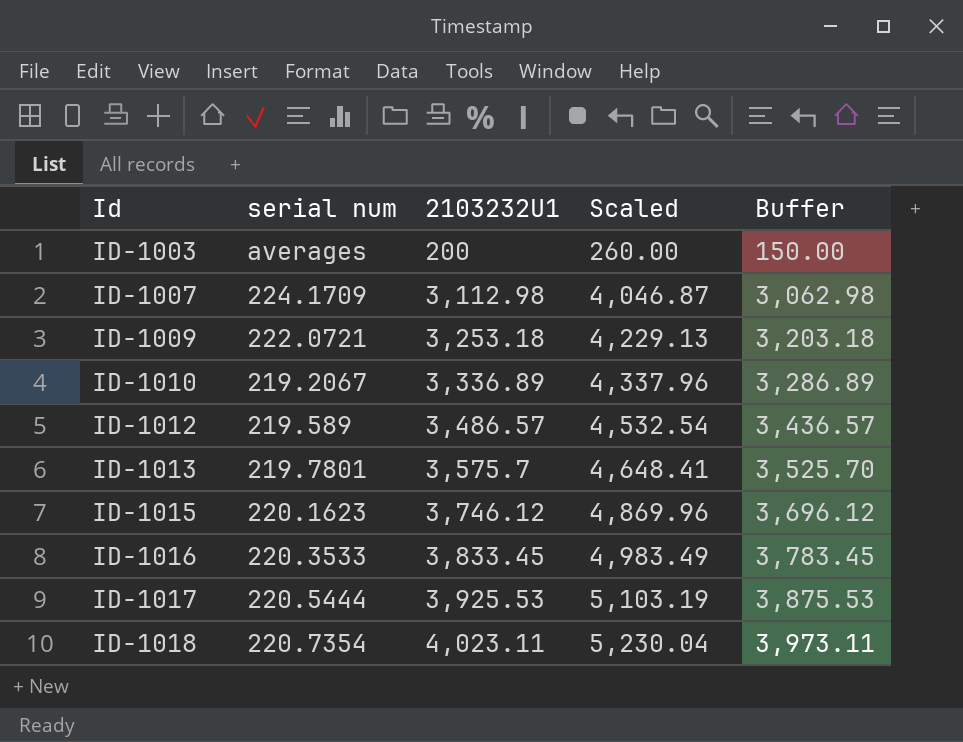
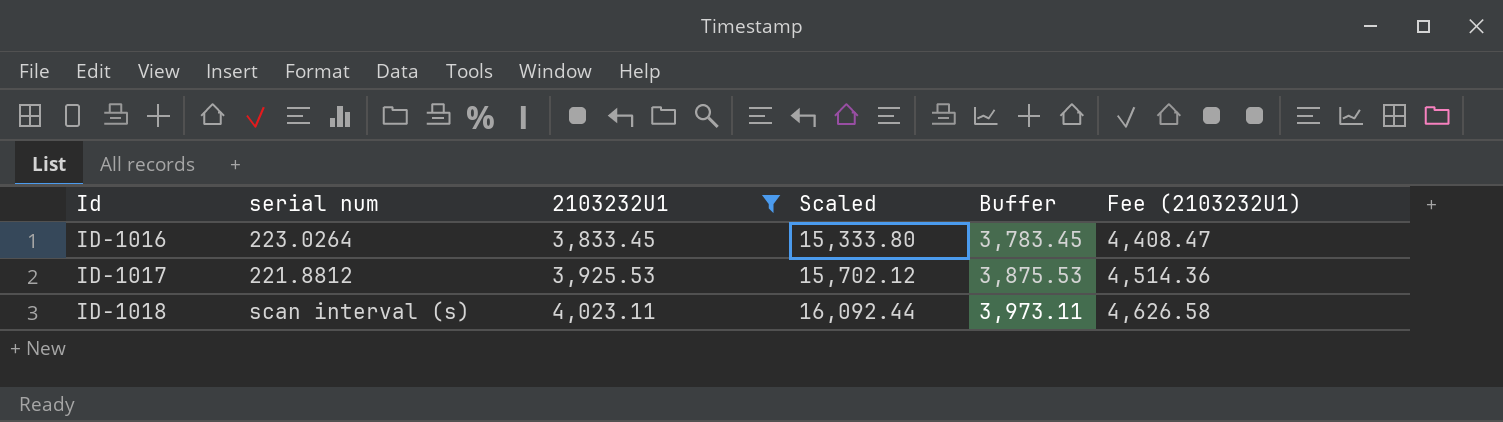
filter: none -> 2103232U1 >= 3,833.45
column Scaled | formula: [2103232U1] * 1.3 -> [2103232U1] * 4
column Fee (2103232U1) | formula: none -> [2103232U1] * 1.15
ID-1016 | serial num: 220.3533 -> 223.0264
ID-1017 | serial num: 220.5444 -> 221.8812
ID-1018 | serial num: 220.7354 -> scan interval (s)

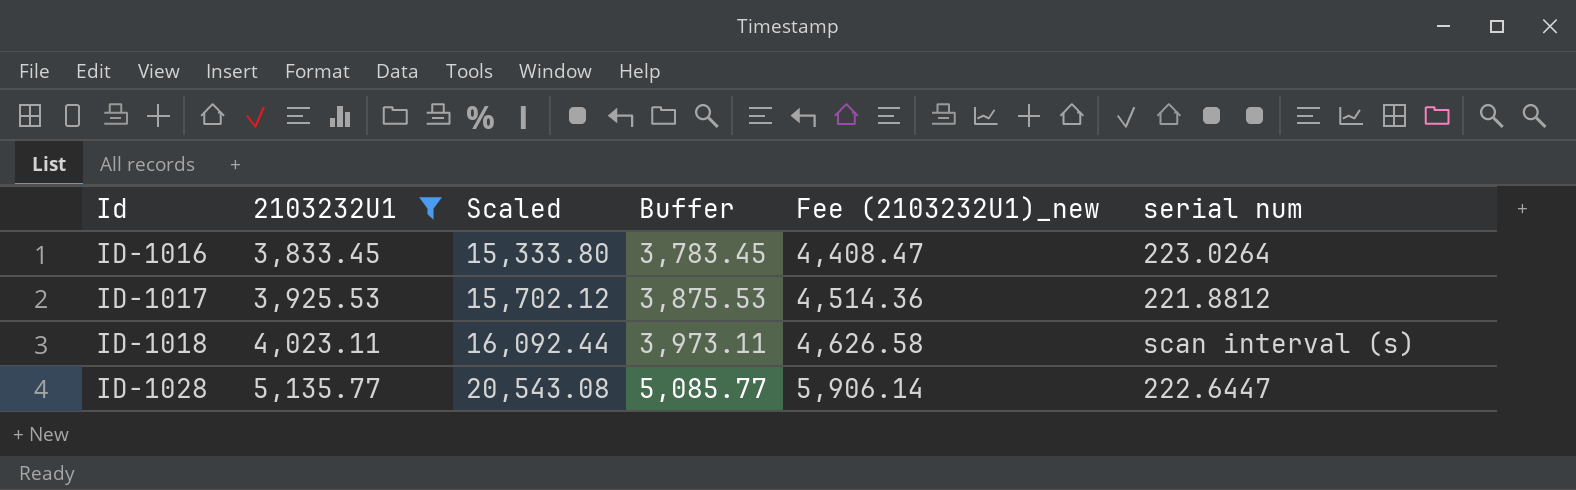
column name: Fee (2103232U1) -> Fee (2103232U1)_new
column serial num | position: 2 -> 6
row ID-1028: none -> 5,135.77 | 20,543.08 | 5,085.77 | 5,906.14 | 222.6447

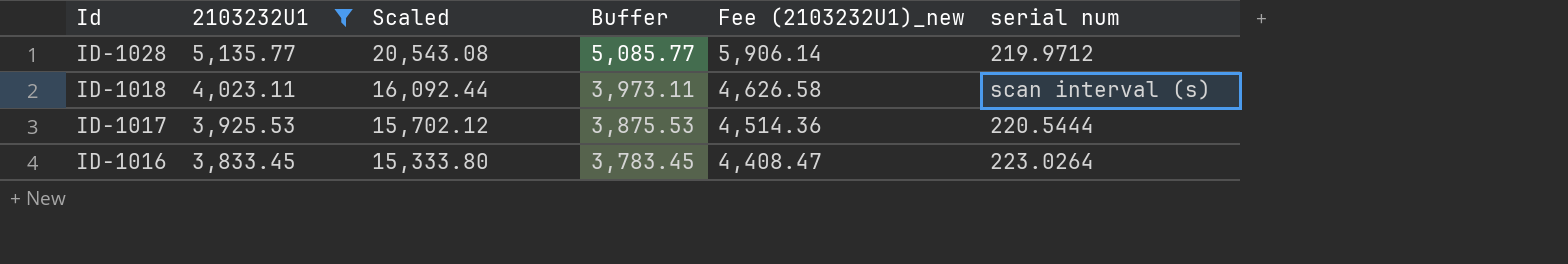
row order: Id ascending -> Id descending
ID-1028 | serial num: 222.6447 -> 219.9712
ID-1017 | serial num: 221.8812 -> 220.5444

